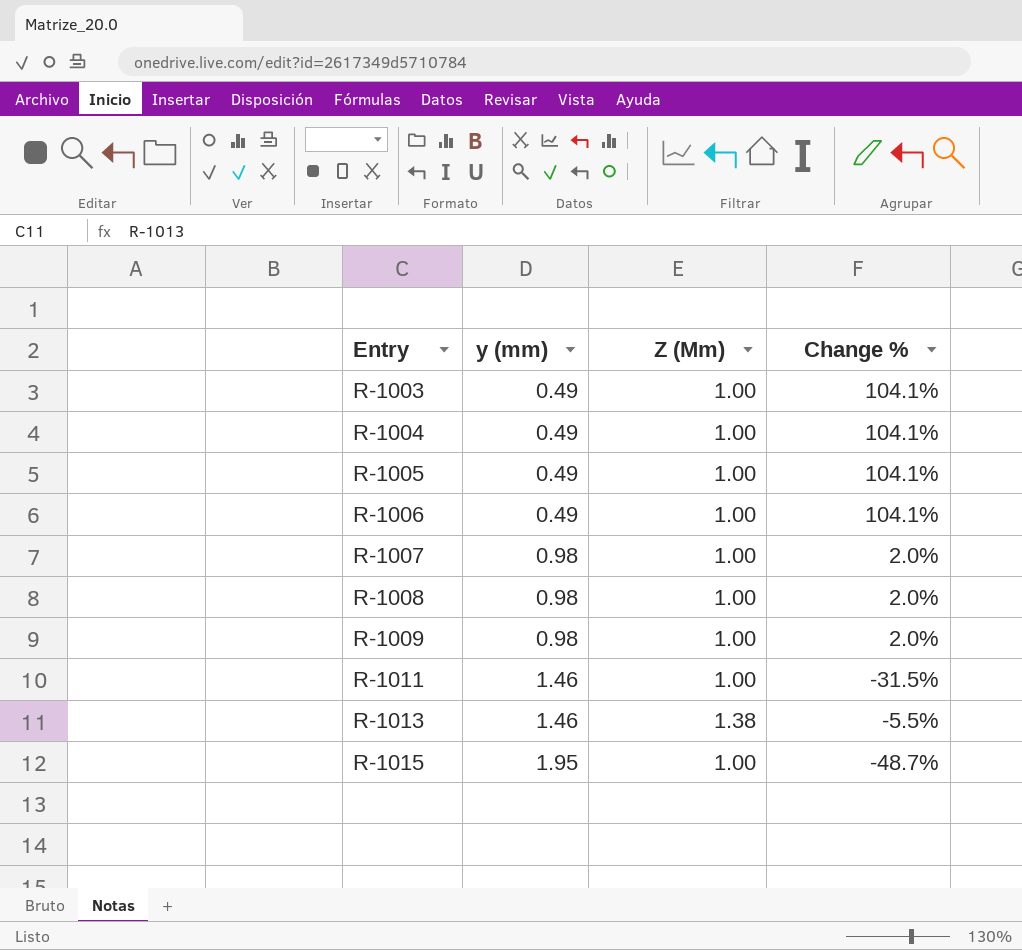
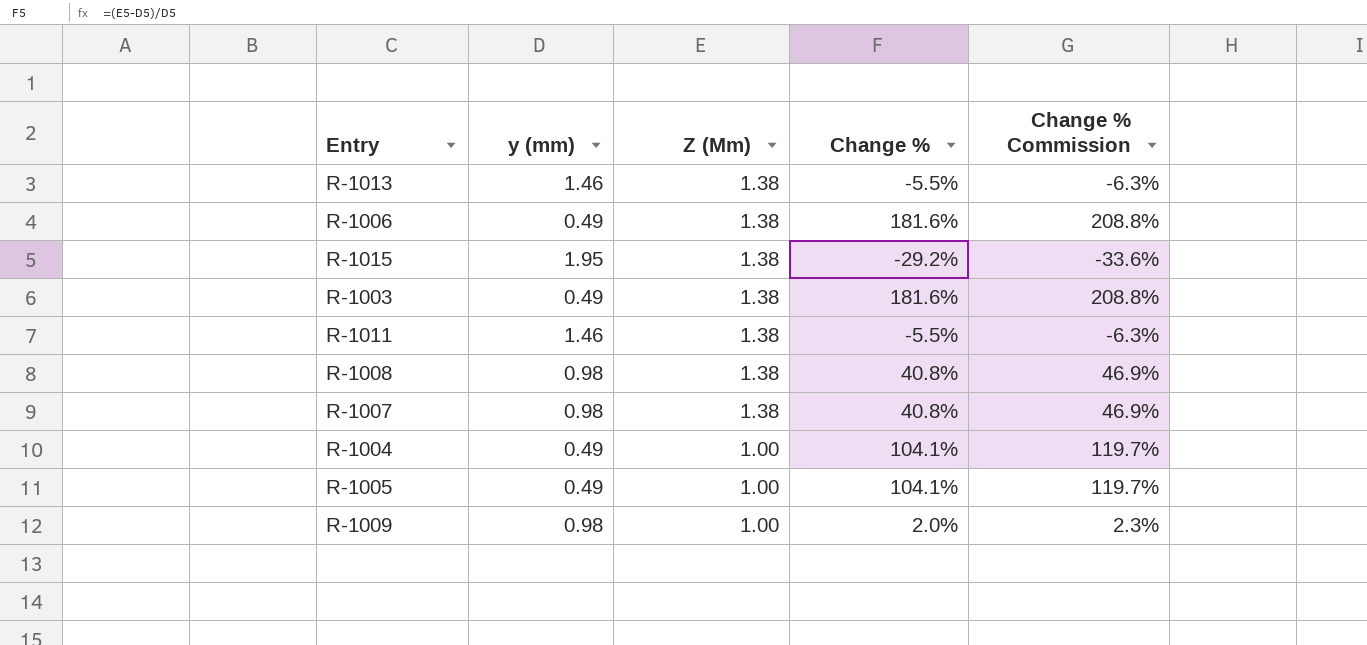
row order: Entry ascending -> Z (Mm) descending
column Change % Commission | formula: none -> [Change %] * 1.15
R-1006 | Z (Mm): 1.00 -> 1.38
R-1006 | Change %: 104.1% -> 181.6%
R-1015 | Z (Mm): 1.00 -> 1.38
R-1015 | Change %: -48.7% -> -29.2%
R-1003 | Z (Mm): 1.00 -> 1.38
R-1003 | Change %: 104.1% -> 181.6%
R-1011 | Z (Mm): 1.00 -> 1.38
R-1011 | Change %: -31.5% -> -5.5%
R-1008 | Z (Mm): 1.00 -> 1.38
R-1008 | Change %: 2.0% -> 40.8%
R-1007 | Z (Mm): 1.00 -> 1.38
R-1007 | Change %: 2.0% -> 40.8%

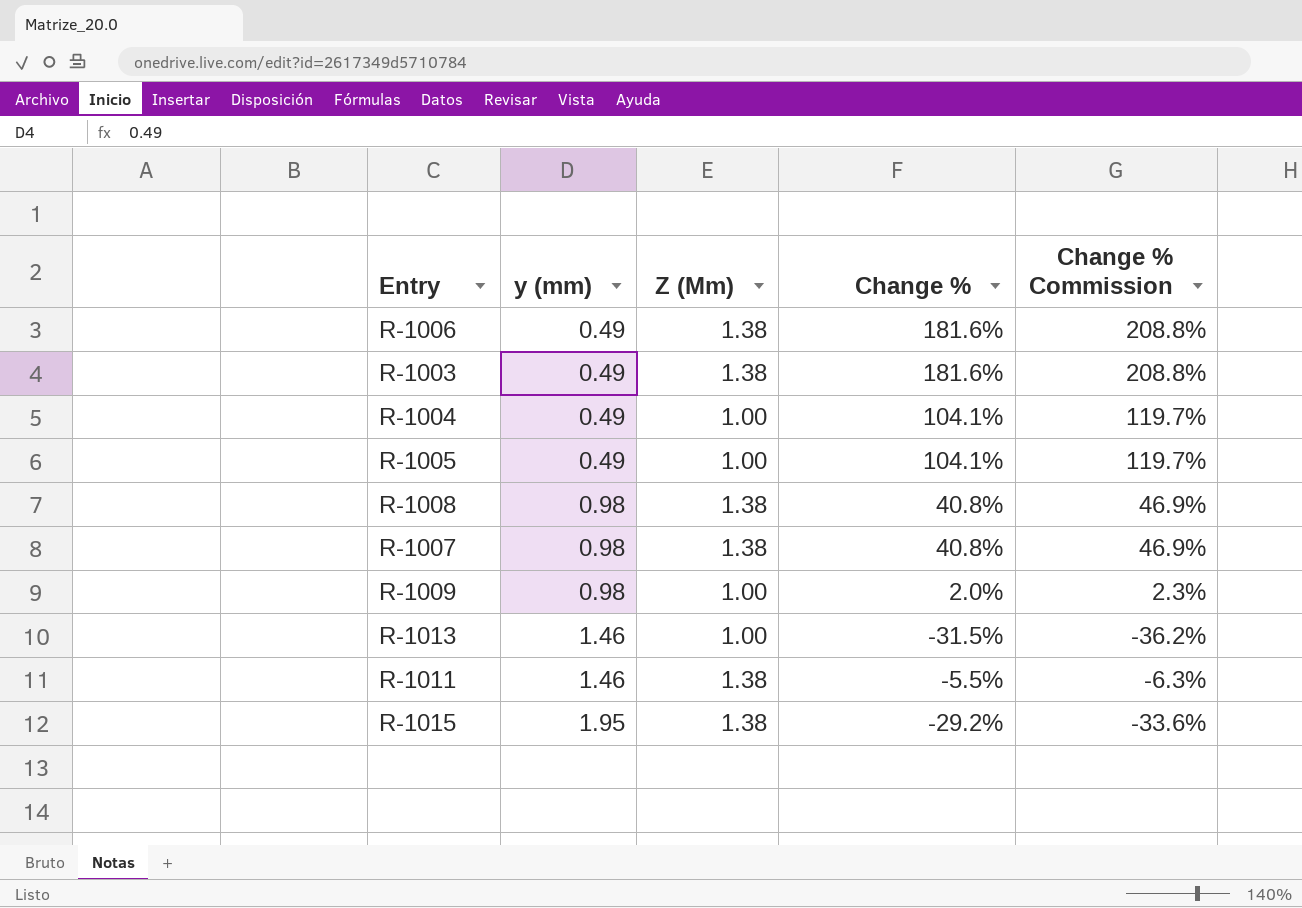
row order: Z (Mm) descending -> y (mm) ascending
R-1013 | Z (Mm): 1.38 -> 1.00
R-1013 | Change %: -5.5% -> -31.5%
R-1013 | Change % Commission: -6.3% -> -36.2%

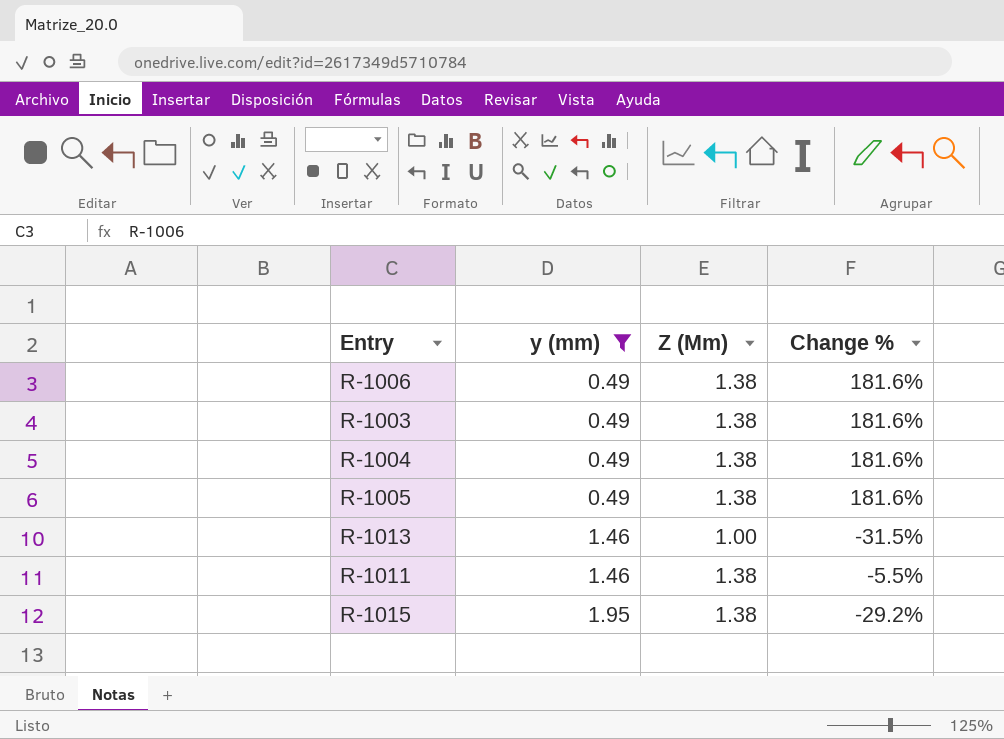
filter: none -> y (mm) != 0.98
column Change % Commission | formula: [Change %] * 1.15 -> none
R-1004 | Z (Mm): 1.00 -> 1.38
R-1004 | Change %: 104.1% -> 181.6%
R-1005 | Z (Mm): 1.00 -> 1.38
R-1005 | Change %: 104.1% -> 181.6%

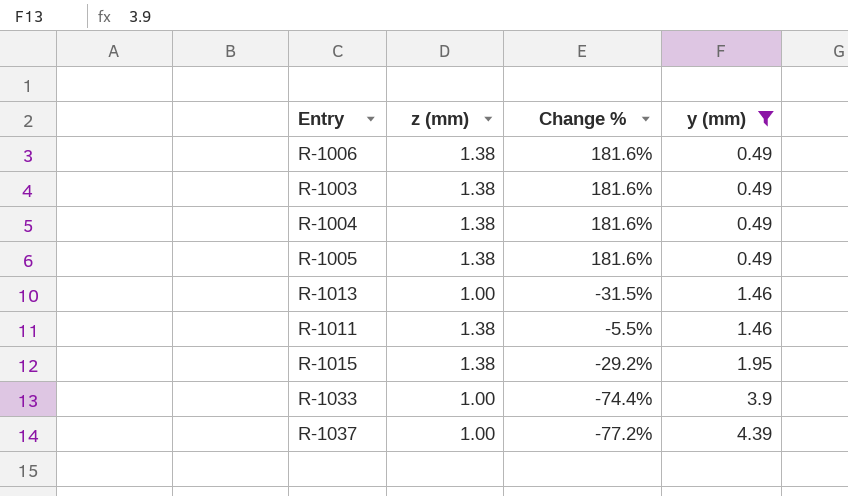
column name: Z (Mm) -> z (mm)
column y (mm) | position: 2 -> 4
row R-1033: none -> 1.00 | -74.4% | 3.9
row R-1037: none -> 1.00 | -77.2% | 4.39

